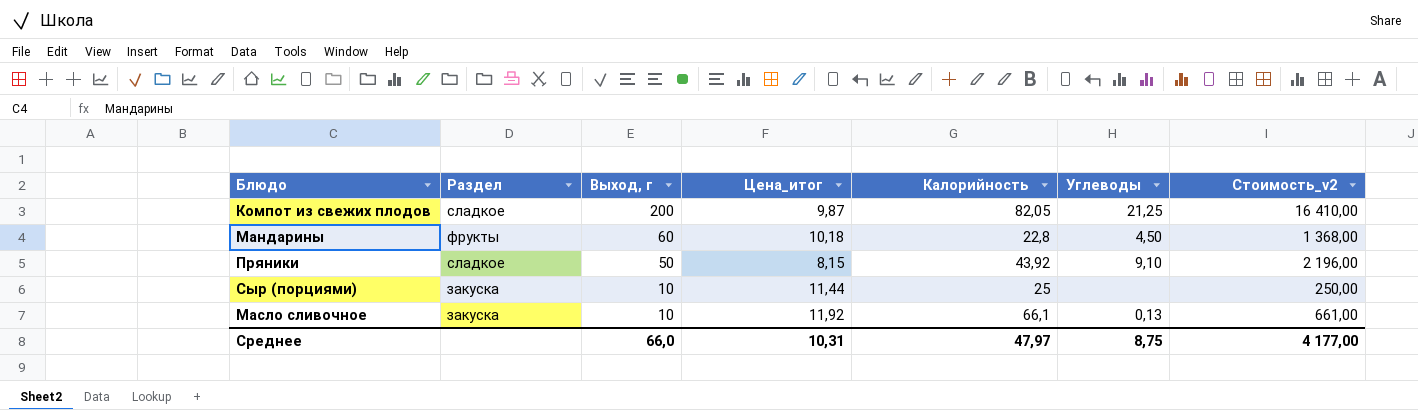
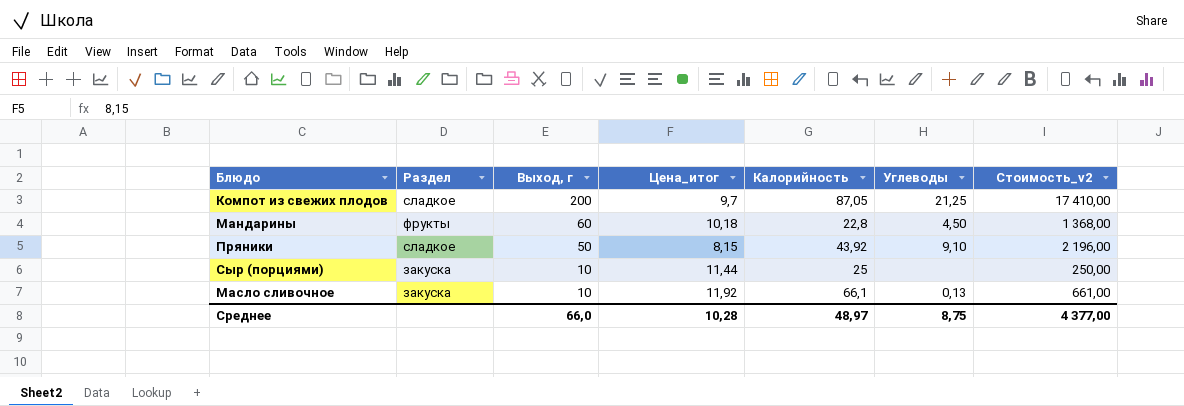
Компот из свежих плодов | Цена_итог: 9,87 -> 9,7
Компот из свежих плодов | Калорийность: 82,05 -> 87,05
Компот из свежих плодов | Стоимость_v2: 16 410,00 -> 17 410,00
Среднее | Цена_итог: 10,31 -> 10,28
Среднее | Калорийность: 47,97 -> 48,97
Среднее | Стоимость_v2: 4 177,00 -> 4 377,00

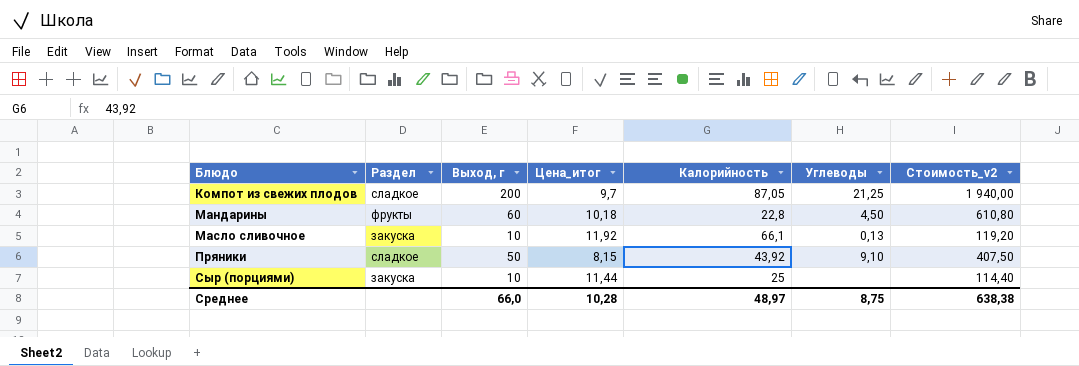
row order: Выход, г descending -> Блюдо ascending
column Стоимость_v2 | formula: [Выход, г] * [Калорийность] -> [Выход, г] * [Цена_итог]
Среднее | Стоимость_v2: 4 377,00 -> 638,38

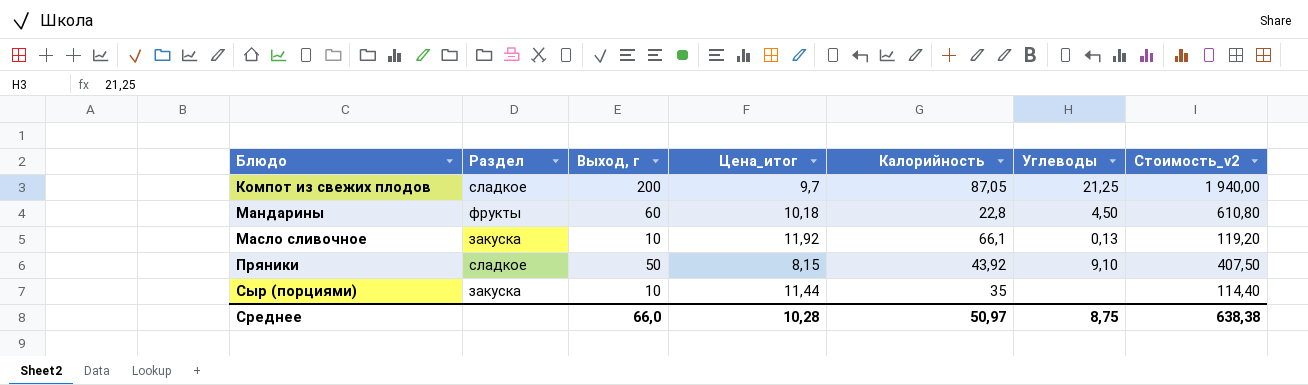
Сыр (порциями) | Калорийность: 25 -> 35
Среднее | Калорийность: 48,97 -> 50,97

